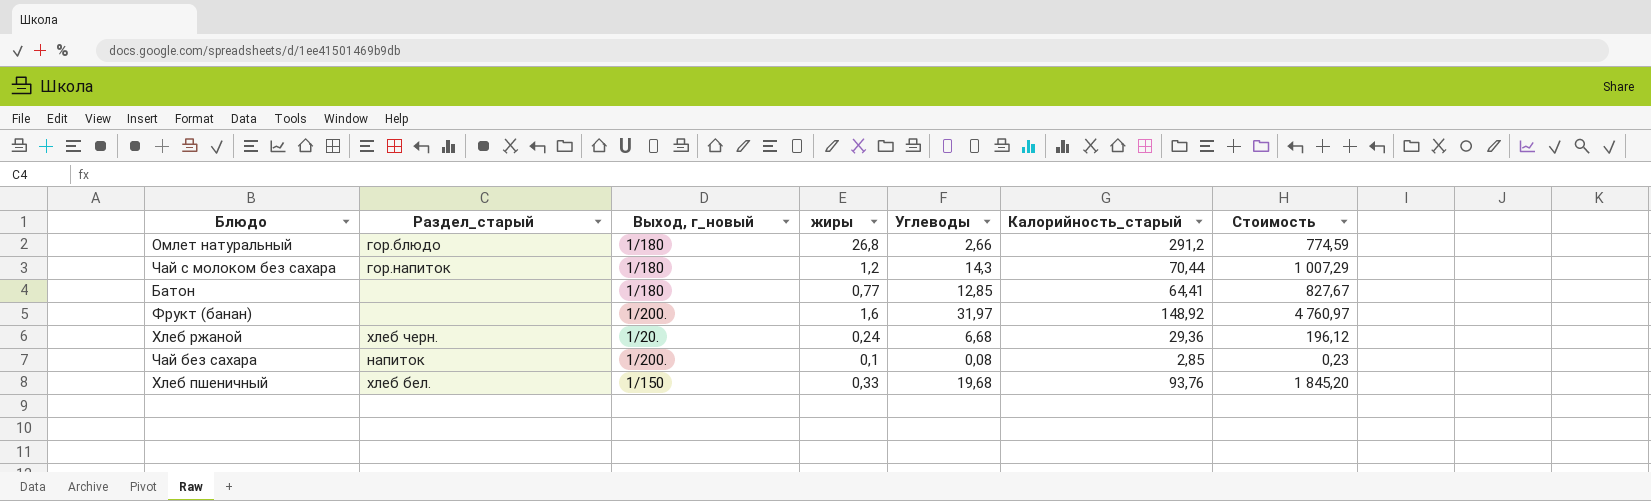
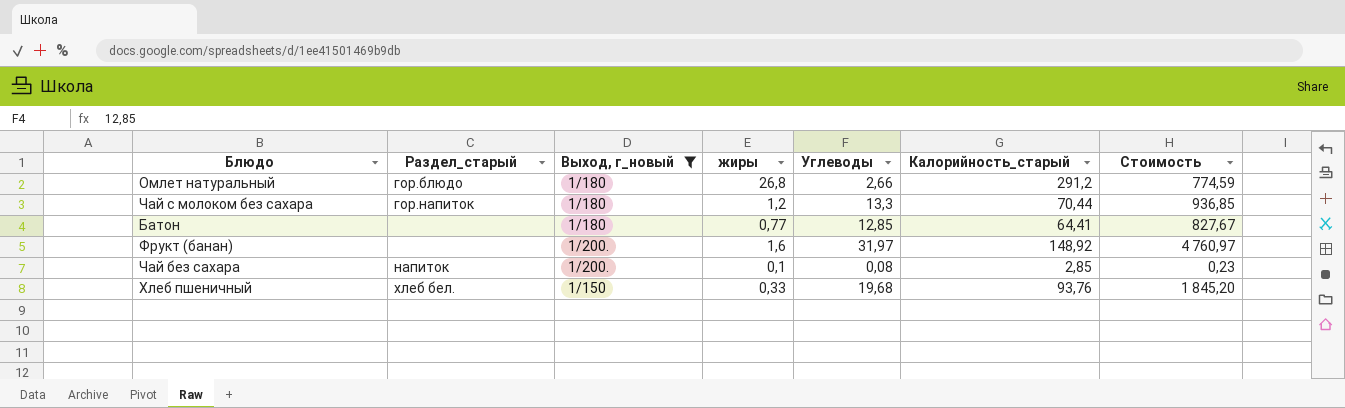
filter: none -> Выход, г_новый != 1/20.
Чай с молоком без сахара | Углеводы: 14,3 -> 13,3
Чай с молоком без сахара | Стоимость: 1 007,29 -> 936,85

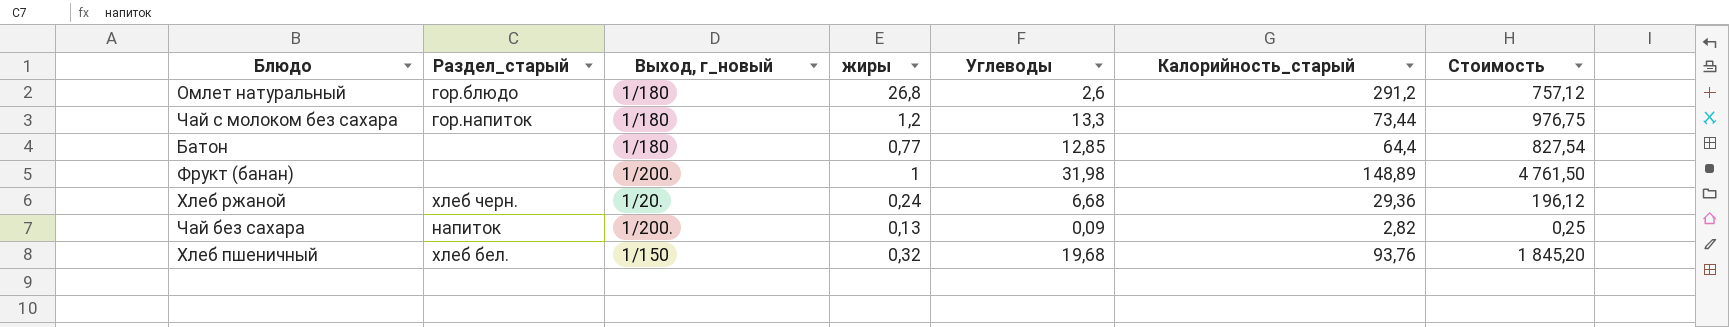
filter: Выход, г_новый != 1/20. -> none
Омлет натуральный | Углеводы: 2,66 -> 2,6
Омлет натуральный | Стоимость: 774,59 -> 757,12
Чай с молоком без сахара | Калорийность_старый: 70,44 -> 73,44
Чай с молоком без сахара | Стоимость: 936,85 -> 976,75
Батон | Калорийность_старый: 64,41 -> 64,4
Батон | Стоимость: 827,67 -> 827,54
Фрукт (банан) | жиры: 1,6 -> 1
Фрукт (банан) | Углеводы: 31,97 -> 31,98
Фрукт (банан) | Калорийность_старый: 148,92 -> 148,89
Фрукт (банан) | Стоимость: 4 760,97 -> 4 761,50
Чай без сахара | жиры: 0,1 -> 0,13
Чай без сахара | Углеводы: 0,08 -> 0,09
Чай без сахара | Калорийность_старый: 2,85 -> 2,82
Чай без сахара | Стоимость: 0,23 -> 0,25
Хлеб пшеничный | жиры: 0,33 -> 0,32

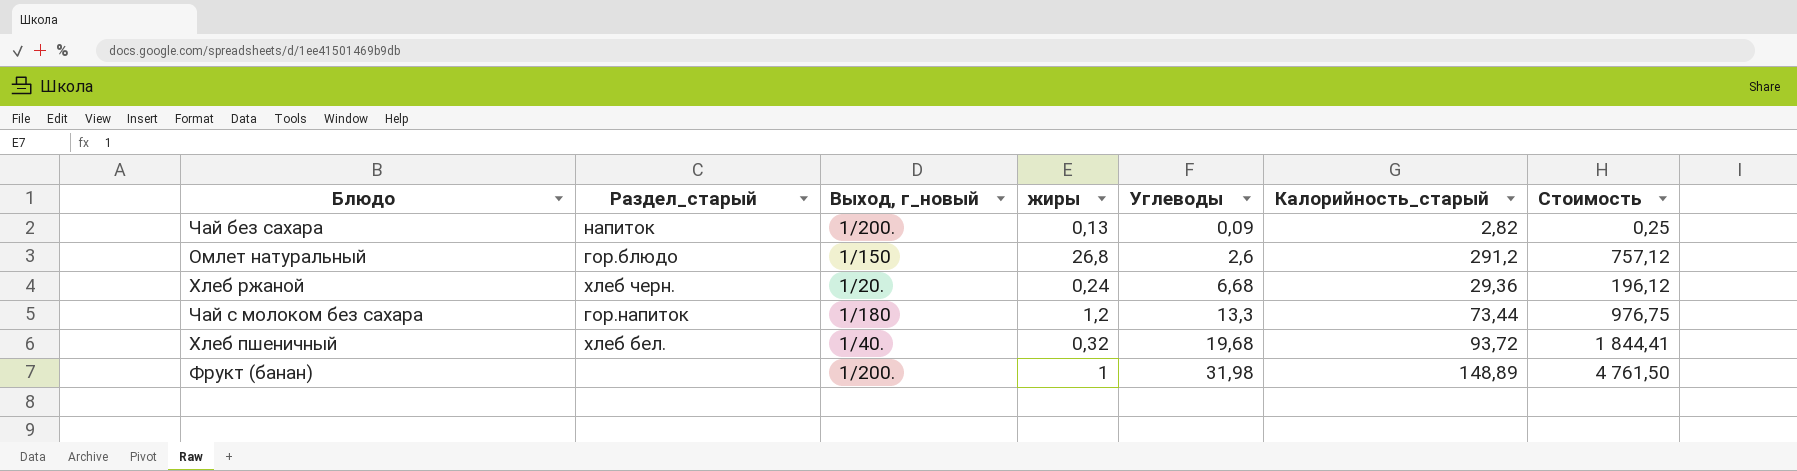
row order: none -> Углеводы ascending
row Батон: none | 1/180 | 0,77 | 12,85 | 64,4 | 827,54 -> none
Омлет натуральный | Выход, г_новый: 1/180 -> 1/150
Хлеб пшеничный | Выход, г_новый: 1/150 -> 1/40.
Хлеб пшеничный | Калорийность_старый: 93,76 -> 93,72
Хлеб пшеничный | Стоимость: 1 845,20 -> 1 844,41

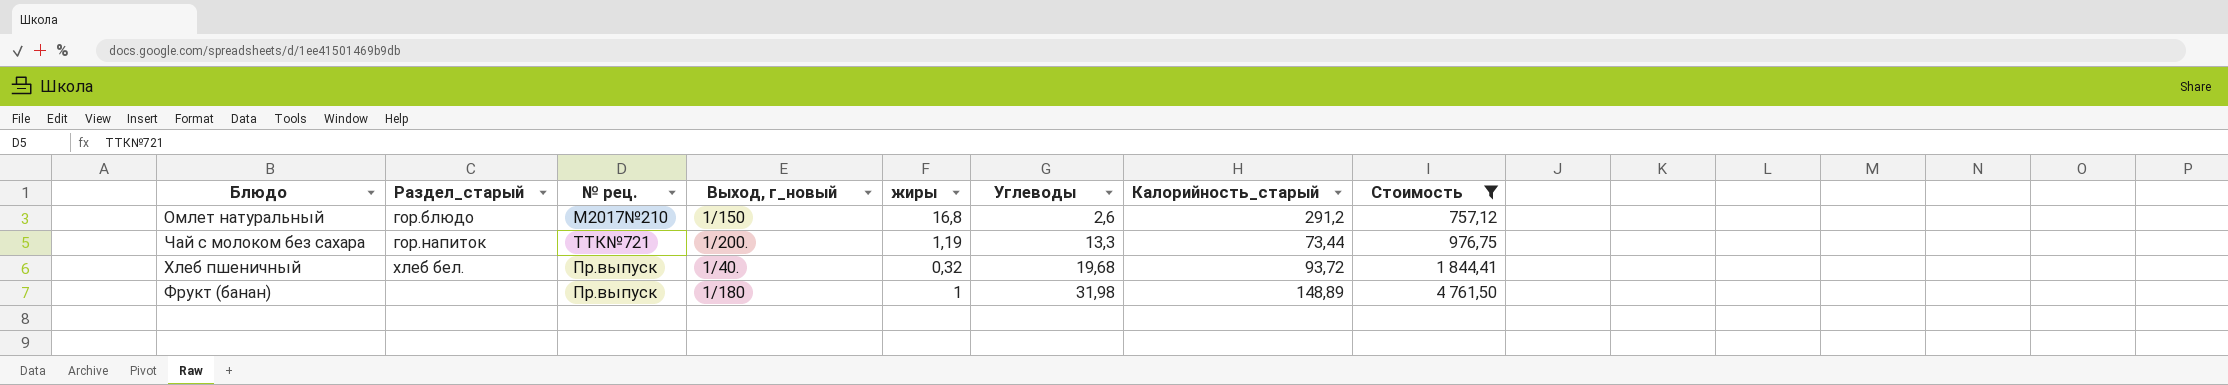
filter: none -> Стоимость >= 757,12
column № рец. | position: none -> 3
Омлет натуральный | жиры: 26,8 -> 16,8
Чай с молоком без сахара | Выход, г_новый: 1/180 -> 1/200.
Чай с молоком без сахара | жиры: 1,2 -> 1,19
Фрукт (банан) | Выход, г_новый: 1/200. -> 1/180

